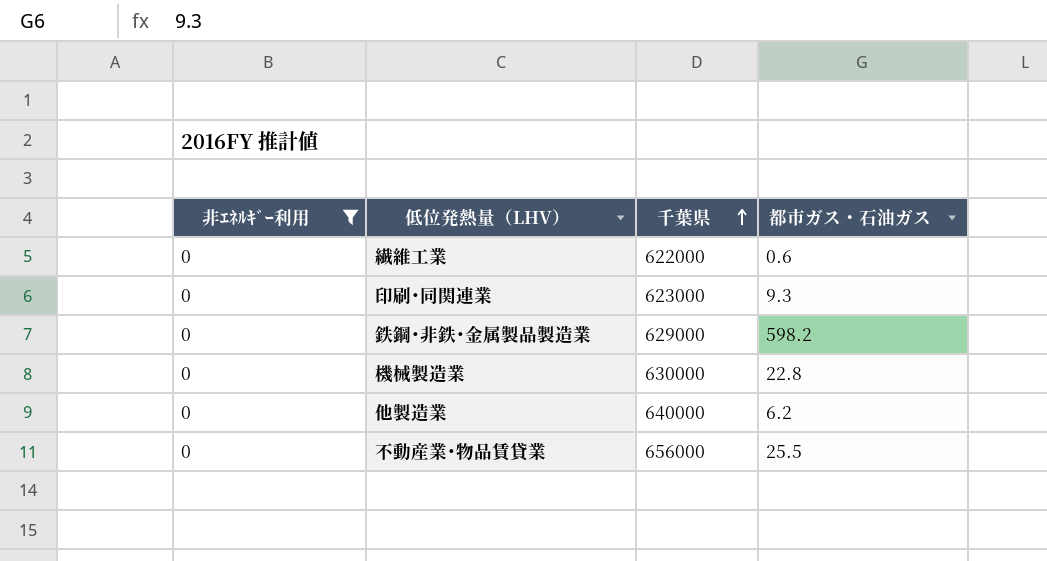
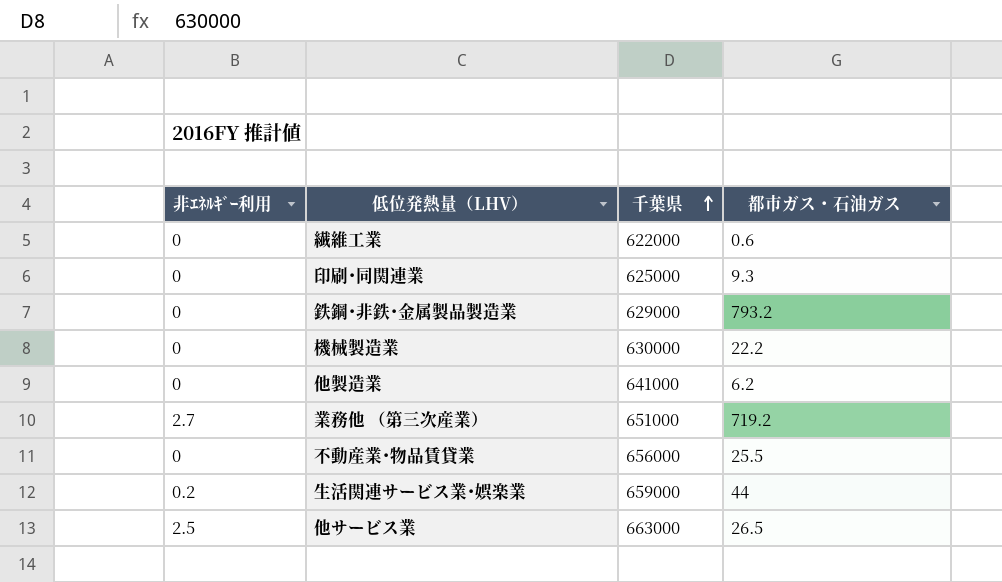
filter: 非ｴﾈﾙｷﾞｰ利用 = 0 -> none
印刷･同関連業 | 千葉県: 623000 -> 625000
鉄鋼･非鉄･金属製品製造業 | 都市ガス・石油ガス: 598.2 -> 793.2
機械製造業 | 都市ガス・石油ガス: 22.8 -> 22.2
他製造業 | 千葉県: 640000 -> 641000

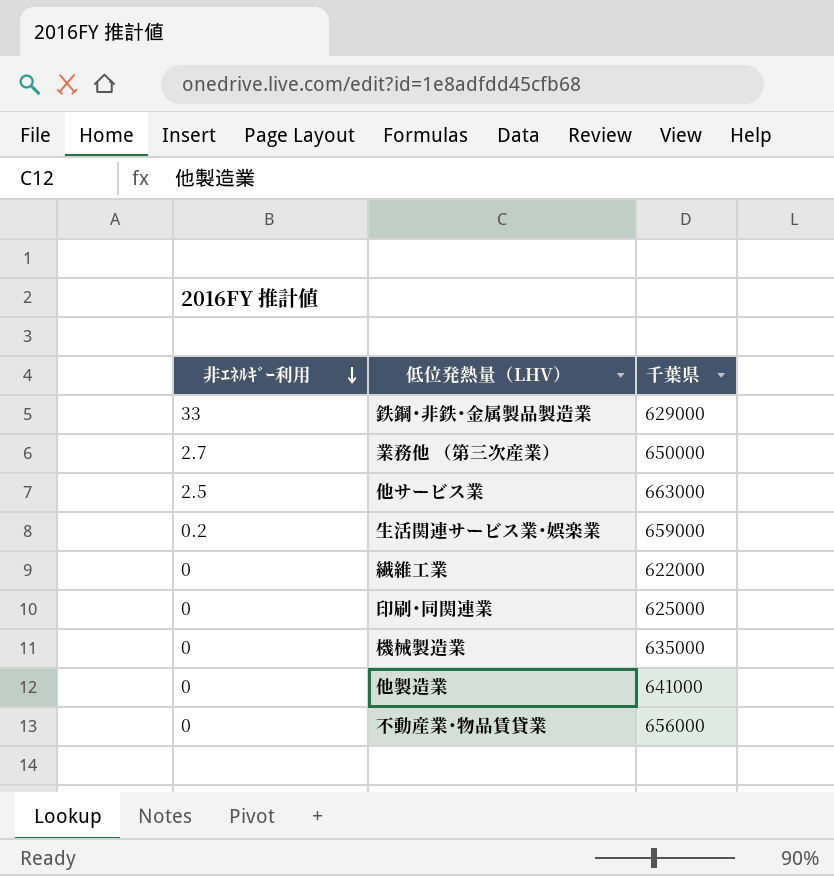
row order: 千葉県 ascending -> 非ｴﾈﾙｷﾞｰ利用 descending
column 都市ガス・石油ガス | position: 4 -> none
鉄鋼･非鉄･金属製品製造業 | 非ｴﾈﾙｷﾞｰ利用: 0 -> 33
業務他 （第三次産業） | 千葉県: 651000 -> 650000
機械製造業 | 千葉県: 630000 -> 635000

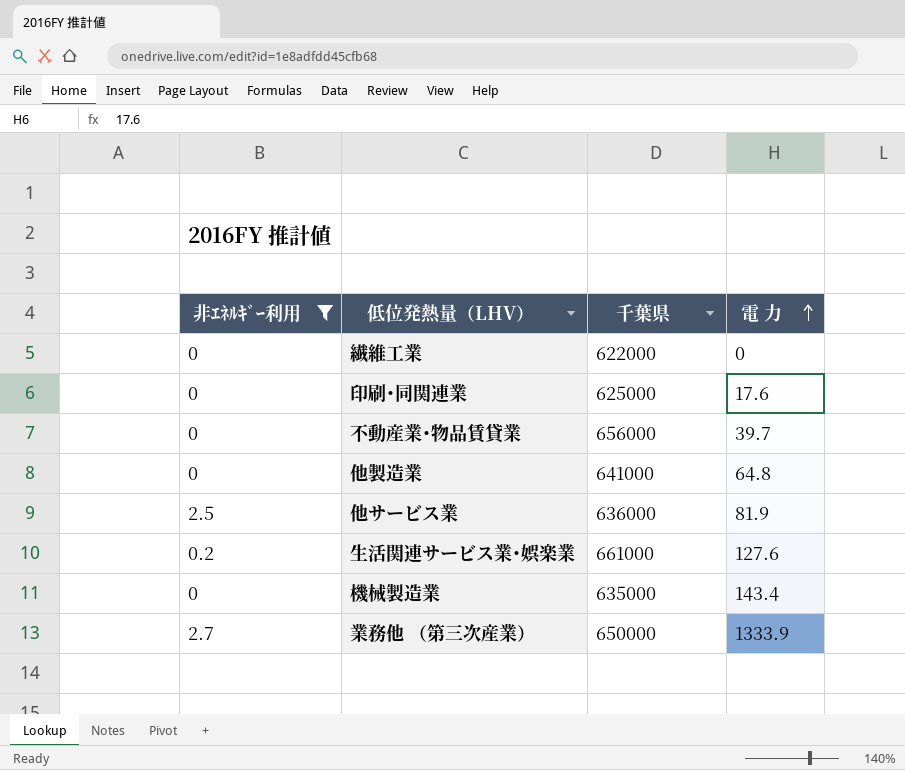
filter: none -> 非ｴﾈﾙｷﾞｰ利用 != 33
row order: 非ｴﾈﾙｷﾞｰ利用 descending -> 電 力 ascending
column 電 力 | position: none -> 4
他サービス業 | 千葉県: 663000 -> 636000
生活関連サービス業･娯楽業 | 千葉県: 659000 -> 661000

